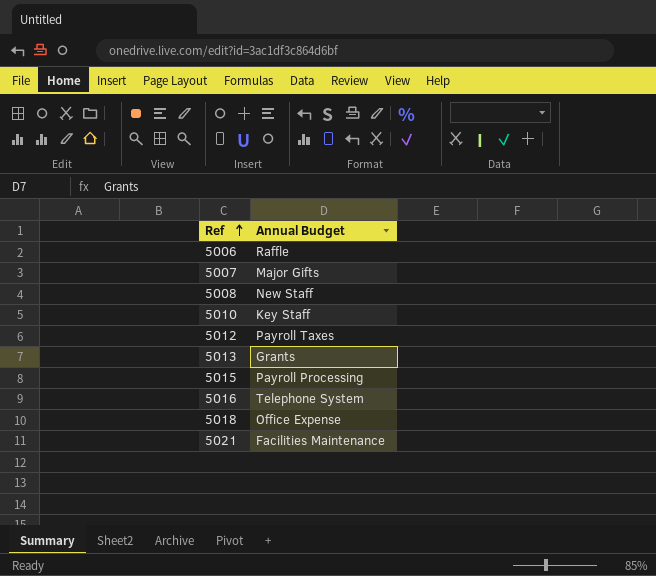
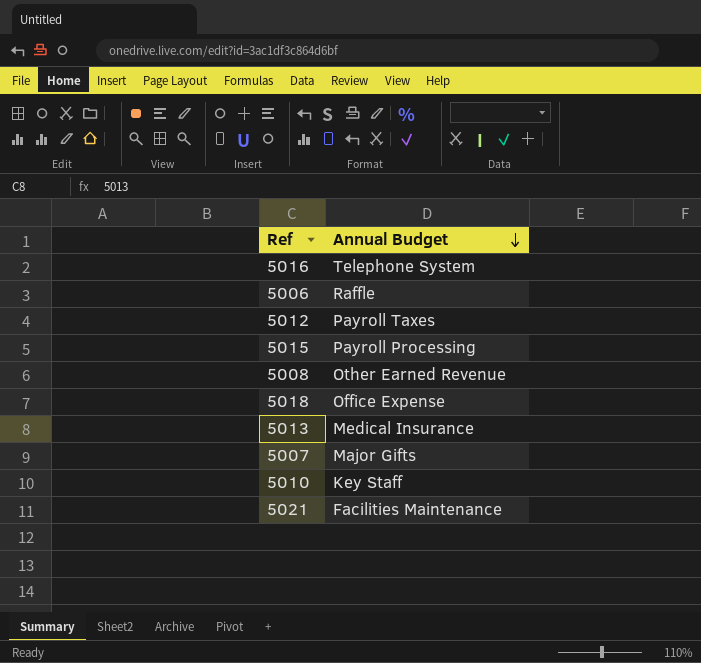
row order: Ref ascending -> Annual Budget descending
5008 | Annual Budget: New Staff -> Other Earned Revenue
5013 | Annual Budget: Grants -> Medical Insurance

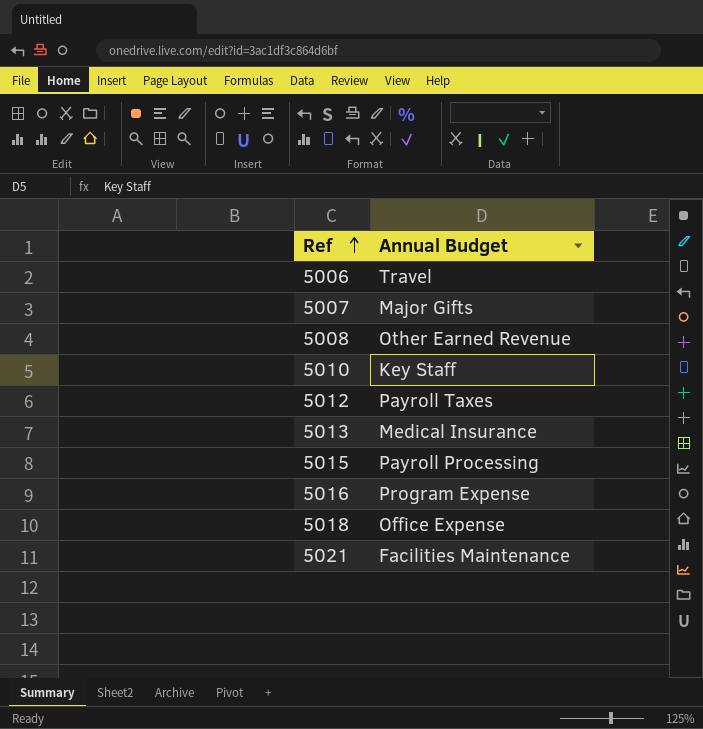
row order: Annual Budget descending -> Ref ascending
5006 | Annual Budget: Raffle -> Travel
5016 | Annual Budget: Telephone System -> Program Expense

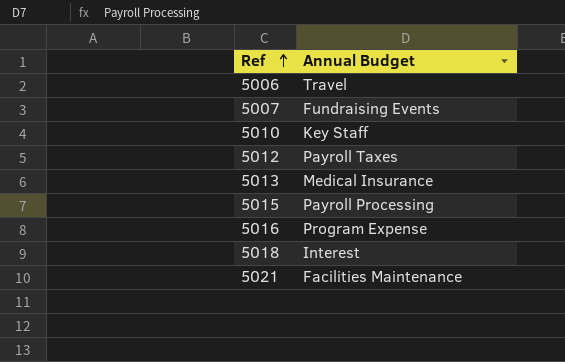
row 5008: Other Earned Revenue -> none
5007 | Annual Budget: Major Gifts -> Fundraising Events
5018 | Annual Budget: Office Expense -> Interest

